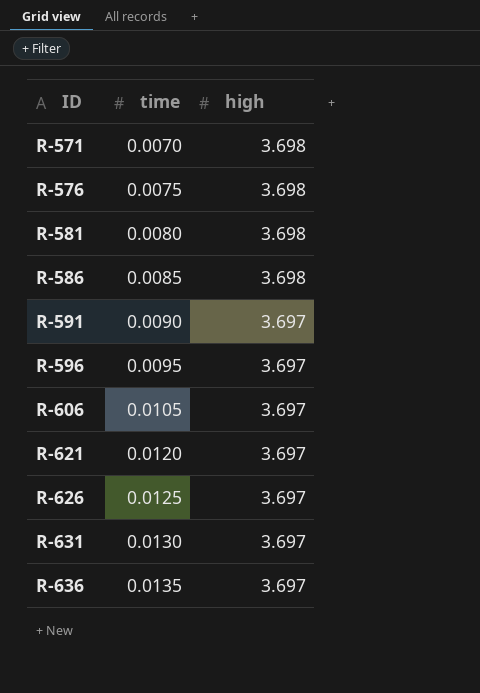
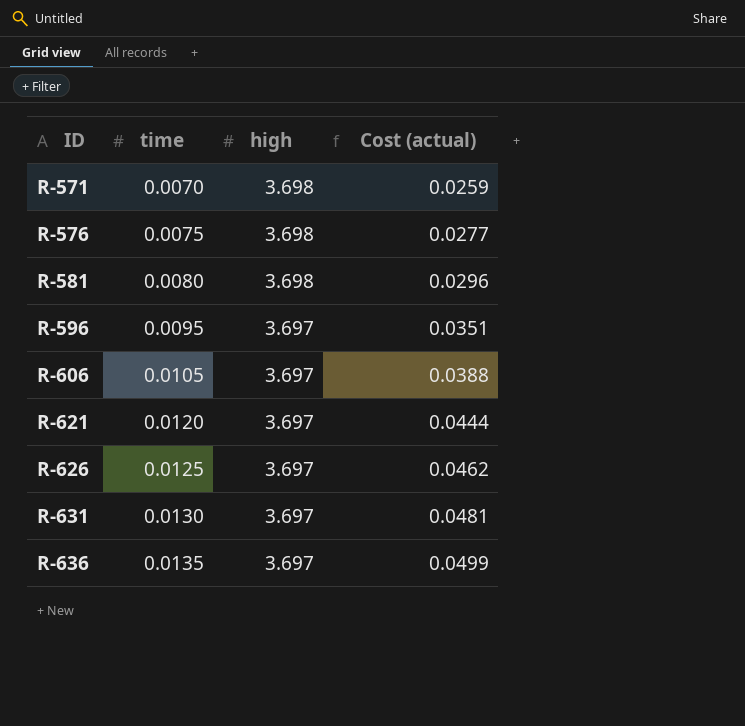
column Cost (actual) | formula: none -> [time] * [high]
row R-586: 0.0085 | 3.698 -> none
row R-591: 0.0090 | 3.697 -> none

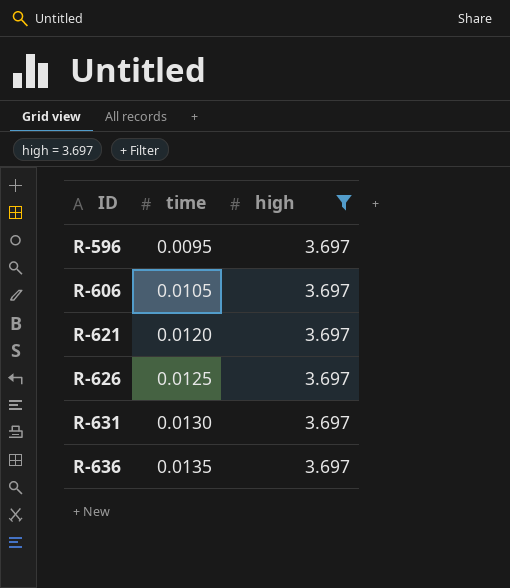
filter: none -> high = 3.697
column Cost (actual) | formula: [time] * [high] -> none

